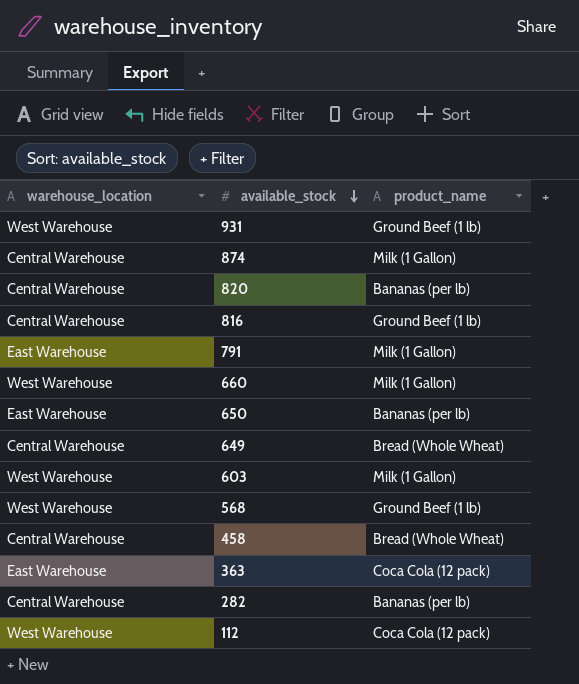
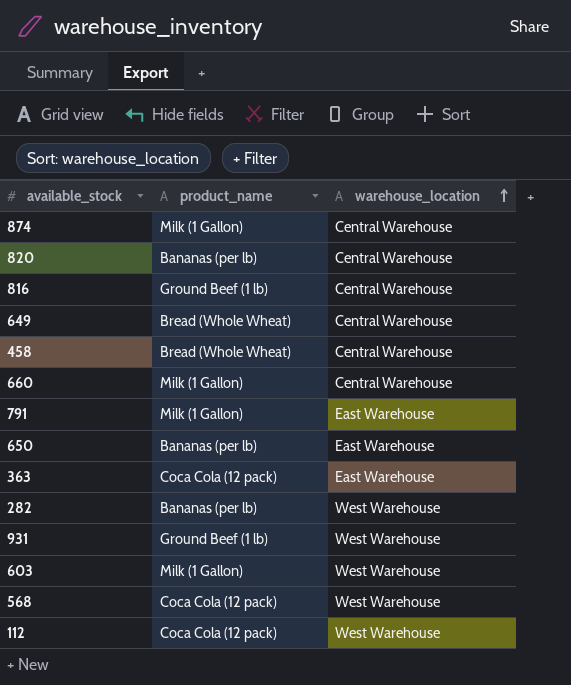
row order: available_stock descending -> warehouse_location ascending
column warehouse_location | position: 1 -> 3
660 | warehouse_location: West Warehouse -> Central Warehouse
282 | warehouse_location: Central Warehouse -> West Warehouse
568 | product_name: Ground Beef (1 lb) -> Coca Cola (12 pack)

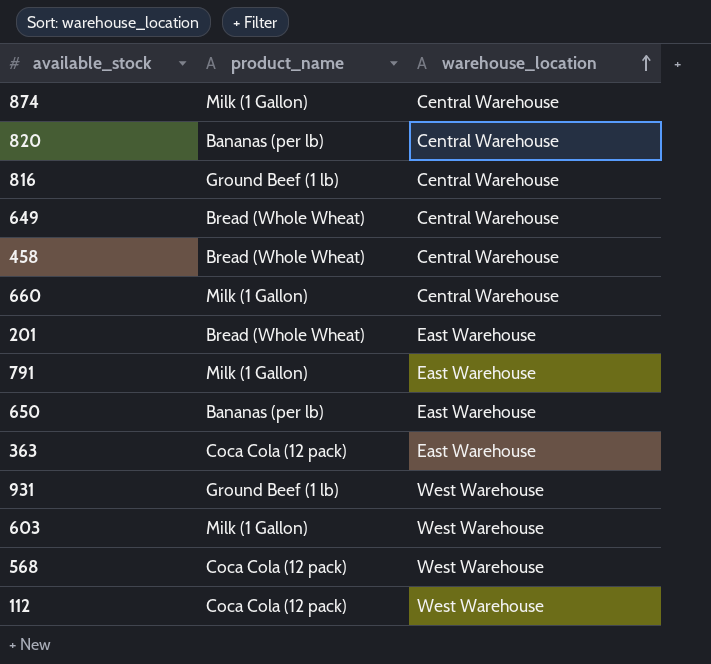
row 282: Bananas (per lb) | West Warehouse -> none
row 201: none -> Bread (Whole Wheat) | East Warehouse

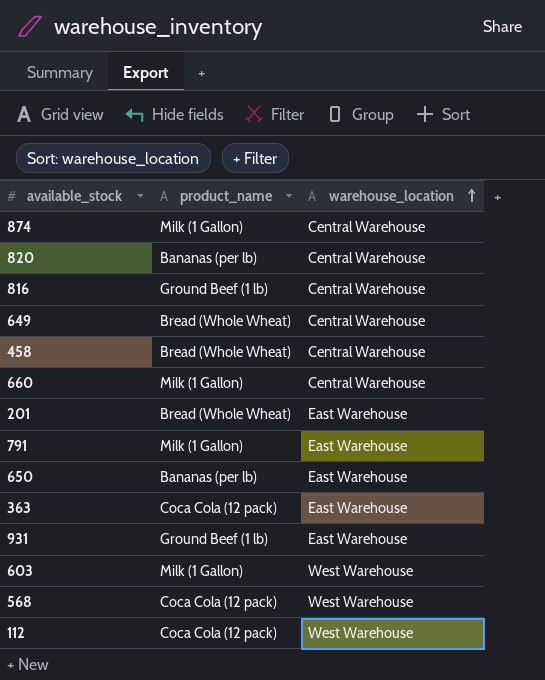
931 | warehouse_location: West Warehouse -> East Warehouse

